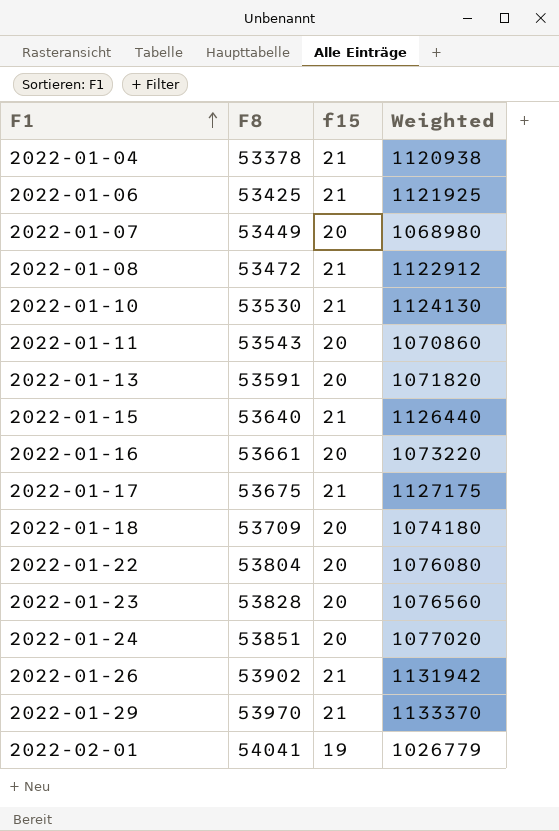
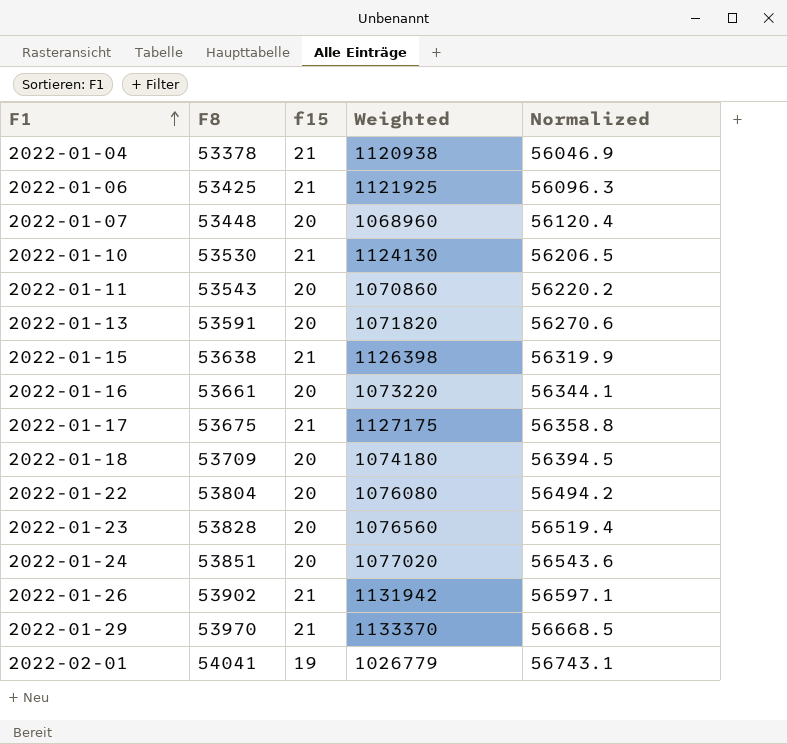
column Normalized | formula: none -> [F8] * 1.05
row 2022-01-08: 53472 | 21 | 1122912 -> none
2022-01-07 | F8: 53449 -> 53448
2022-01-07 | Weighted: 1068980 -> 1068960
2022-01-15 | F8: 53640 -> 53638
2022-01-15 | Weighted: 1126440 -> 1126398

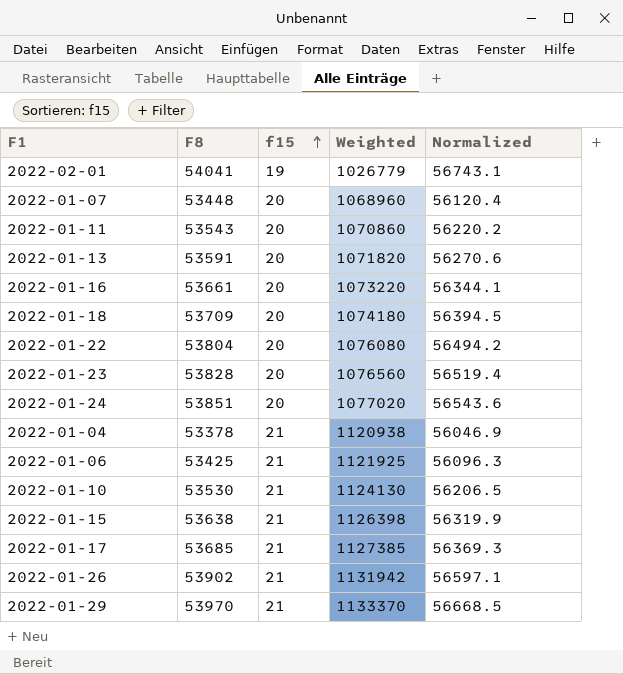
row order: F1 ascending -> f15 ascending
2022-01-17 | F8: 53675 -> 53685
2022-01-17 | Weighted: 1127175 -> 1127385
2022-01-17 | Normalized: 56358.8 -> 56369.3

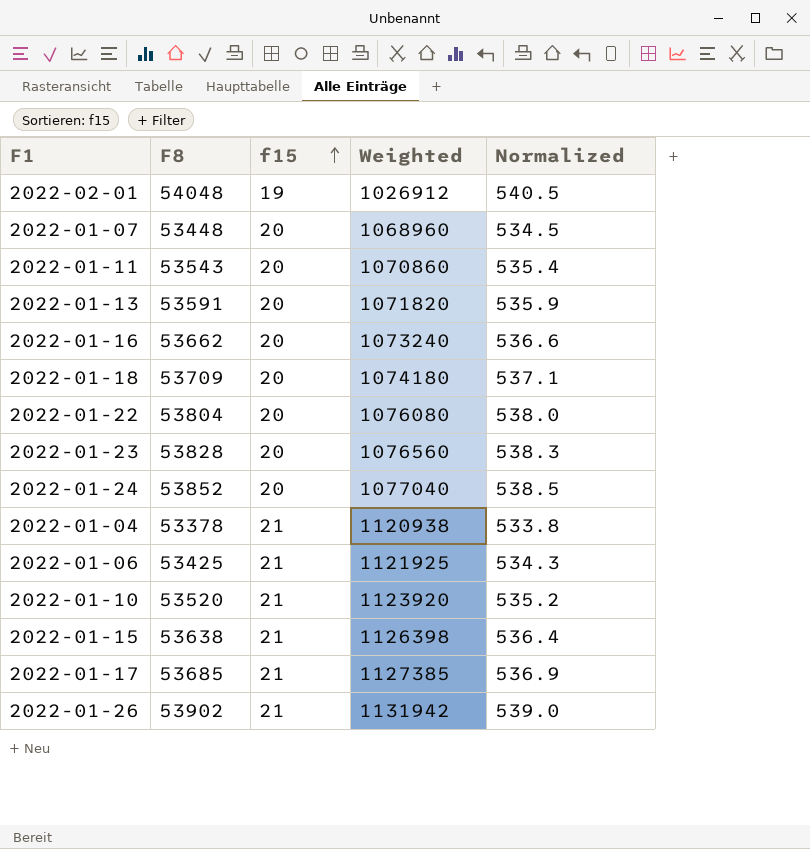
column Normalized | formula: [F8] * 1.05 -> [F8] * 0.01
row 2022-01-29: 53970 | 21 | 1133370 | 56668.5 -> none
2022-02-01 | F8: 54041 -> 54048
2022-02-01 | Weighted: 1026779 -> 1026912
2022-01-16 | F8: 53661 -> 53662
2022-01-16 | Weighted: 1073220 -> 1073240
2022-01-24 | F8: 53851 -> 53852
2022-01-24 | Weighted: 1077020 -> 1077040
2022-01-10 | F8: 53530 -> 53520
2022-01-10 | Weighted: 1124130 -> 1123920

